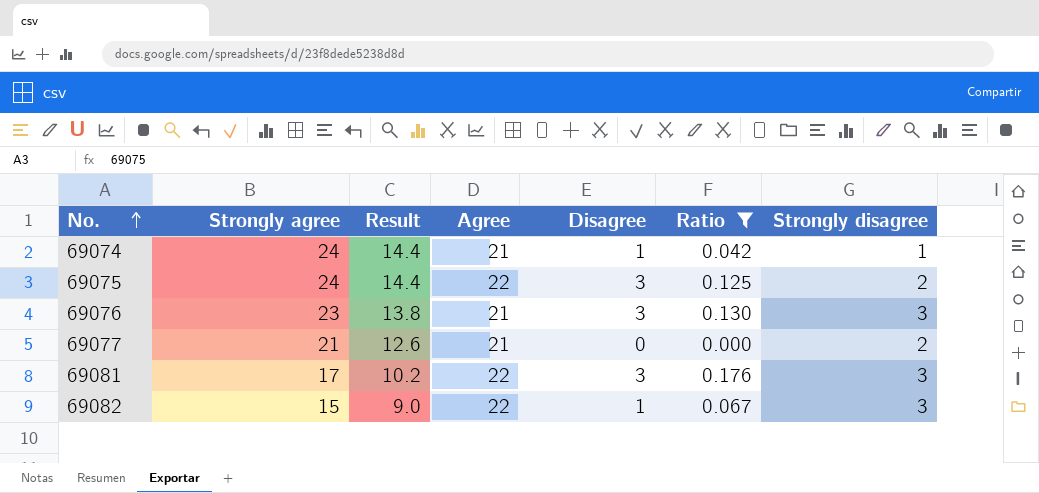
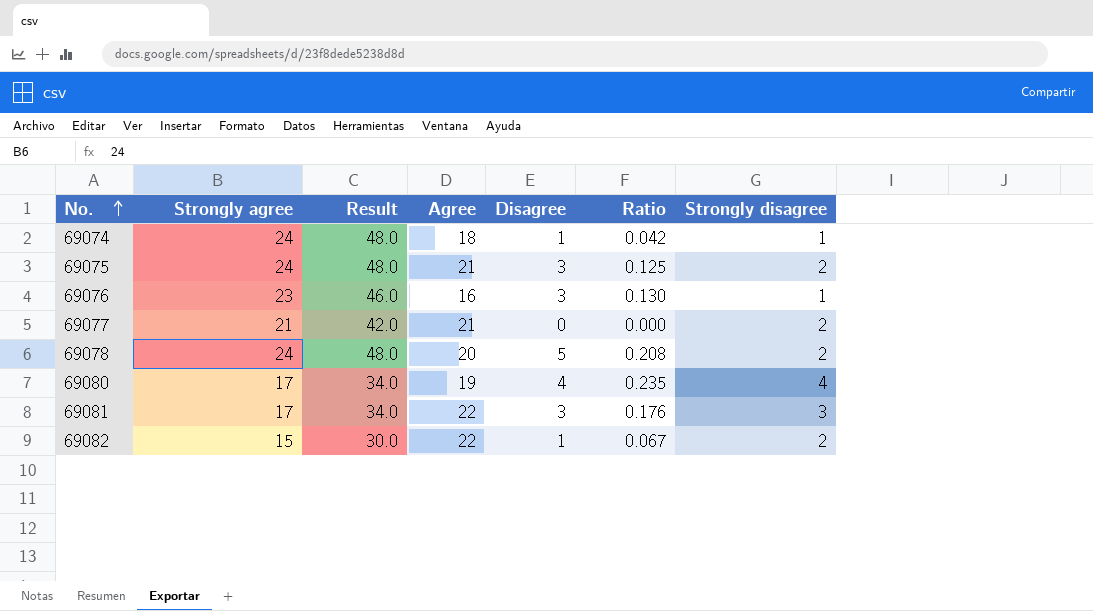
filter: Ratio <= 0.176 -> none
column Result | formula: [Strongly agree] * 0.6 -> [Strongly agree] * 2
69074 | Agree: 21 -> 18
69075 | Agree: 22 -> 21
69076 | Agree: 21 -> 16
69076 | Strongly disagree: 3 -> 1
69082 | Strongly disagree: 3 -> 2

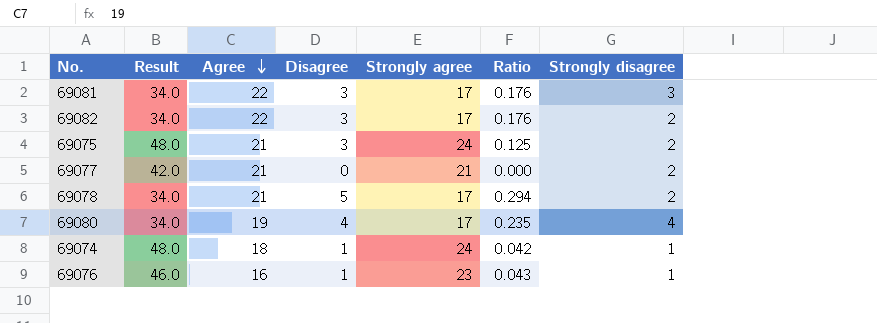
row order: No. ascending -> Agree descending
column Strongly agree | position: 2 -> 5
69082 | Result: 30.0 -> 34.0
69082 | Disagree: 1 -> 3
69082 | Strongly agree: 15 -> 17
69082 | Ratio: 0.067 -> 0.176
69078 | Result: 48.0 -> 34.0
69078 | Agree: 20 -> 21
69078 | Strongly agree: 24 -> 17
69078 | Ratio: 0.208 -> 0.294
69076 | Disagree: 3 -> 1
69076 | Ratio: 0.130 -> 0.043

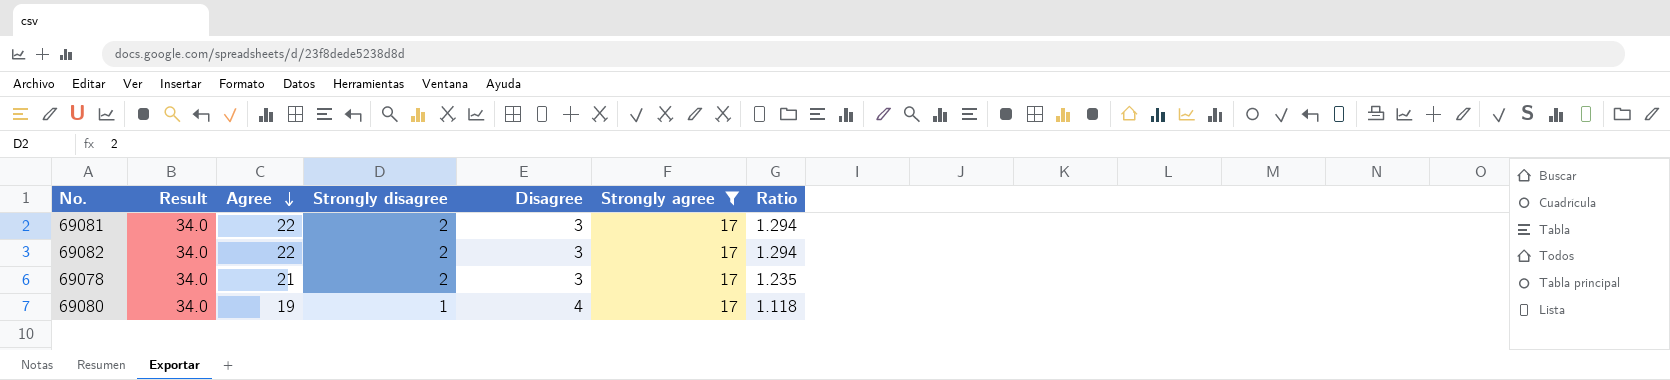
filter: none -> Strongly agree = 17
column Strongly disagree | position: 7 -> 4
column Ratio | formula: [Disagree] / [Strongly agree] -> [Agree] / [Strongly agree]
69081 | Strongly disagree: 3 -> 2
69078 | Disagree: 5 -> 3
69080 | Strongly disagree: 4 -> 1

